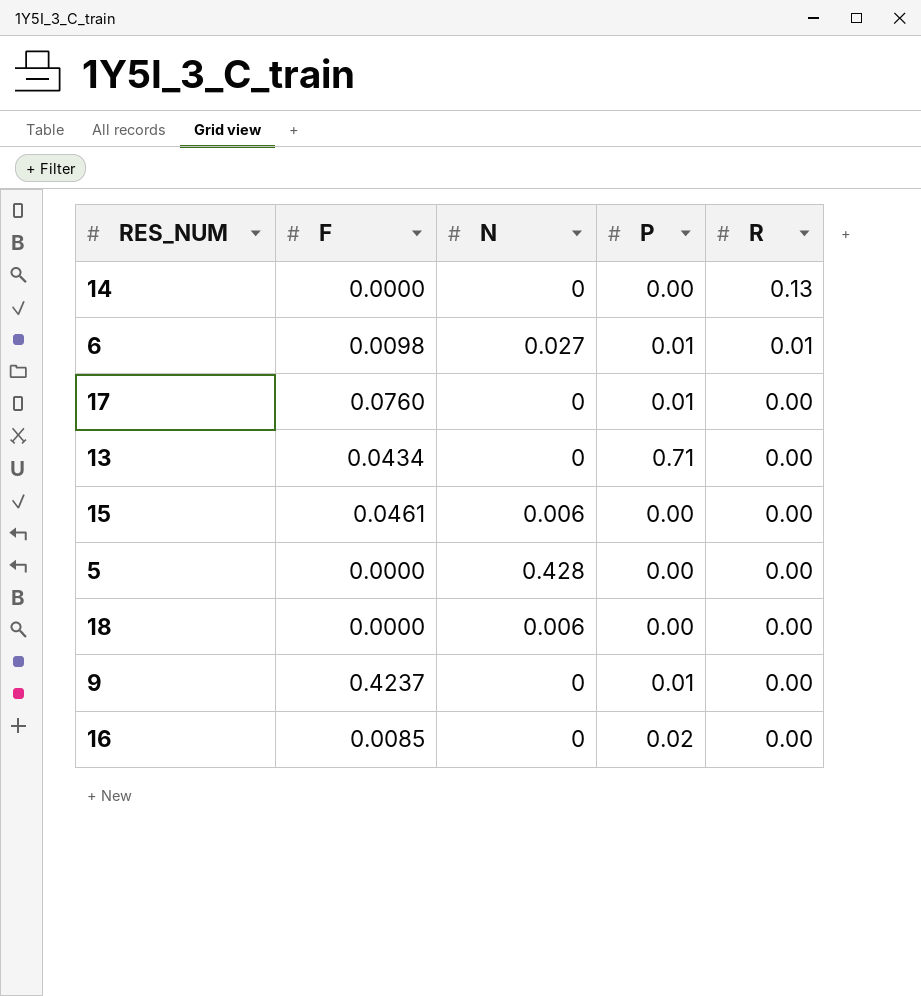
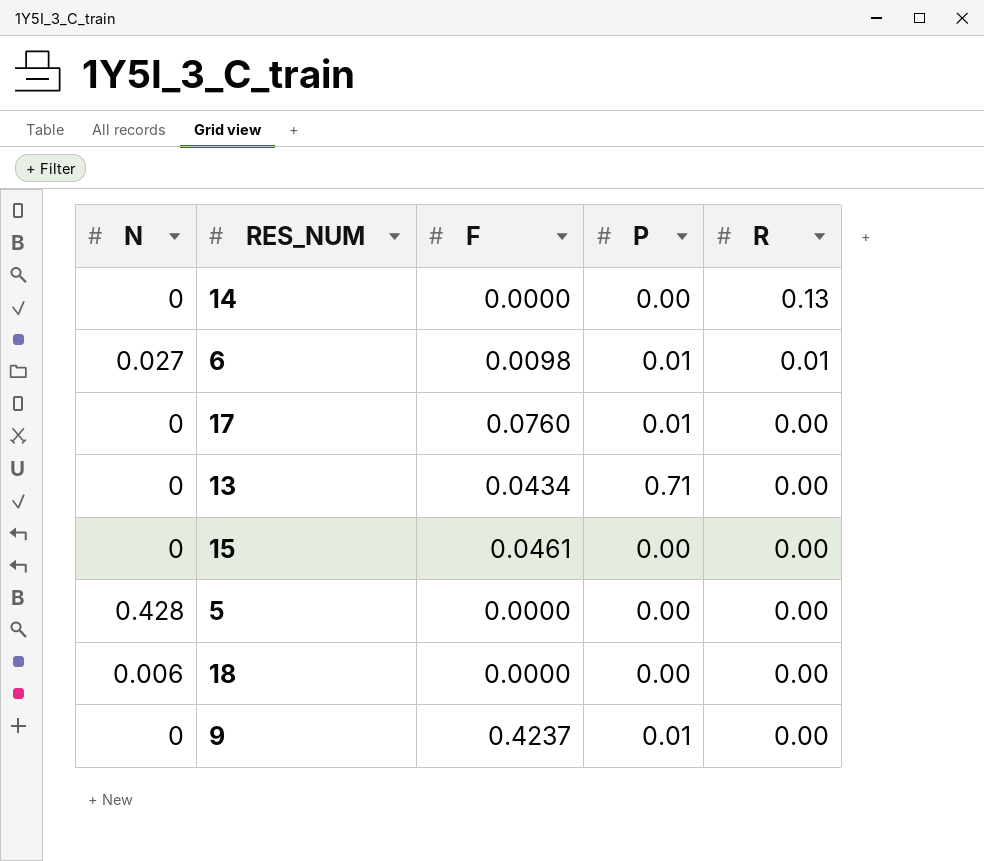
column N | position: 3 -> 1
row 16: 0.0085 | 0 | 0.02 | 0.00 -> none
15 | N: 0.006 -> 0

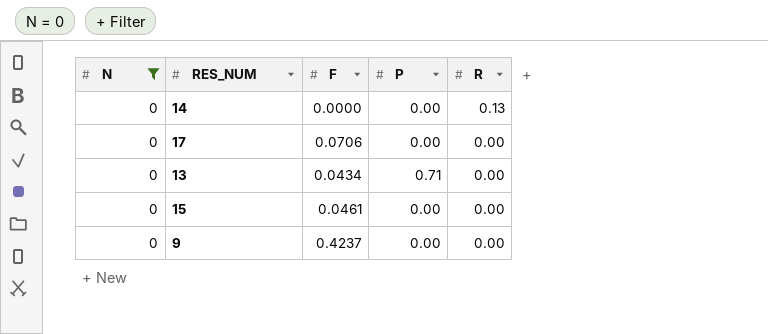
filter: none -> N = 0
17 | F: 0.0760 -> 0.0706
17 | P: 0.01 -> 0.00
9 | P: 0.01 -> 0.00

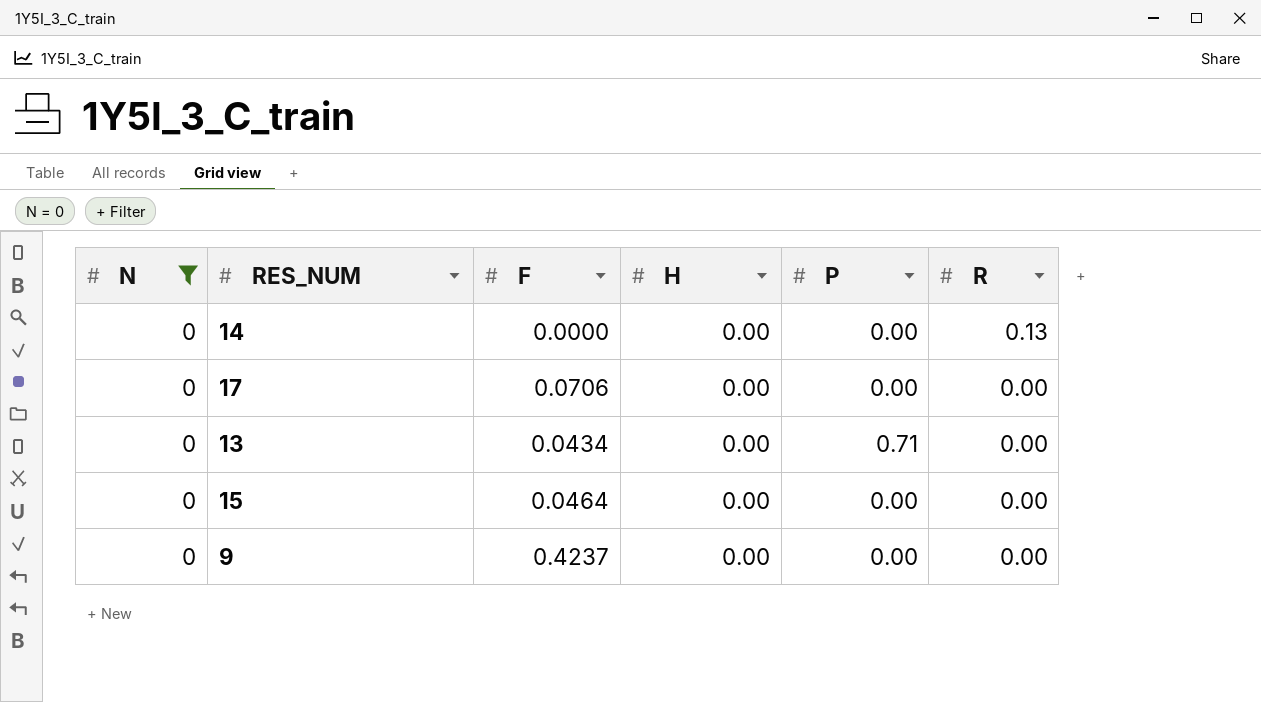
column H | position: none -> 4
15 | F: 0.0461 -> 0.0464

